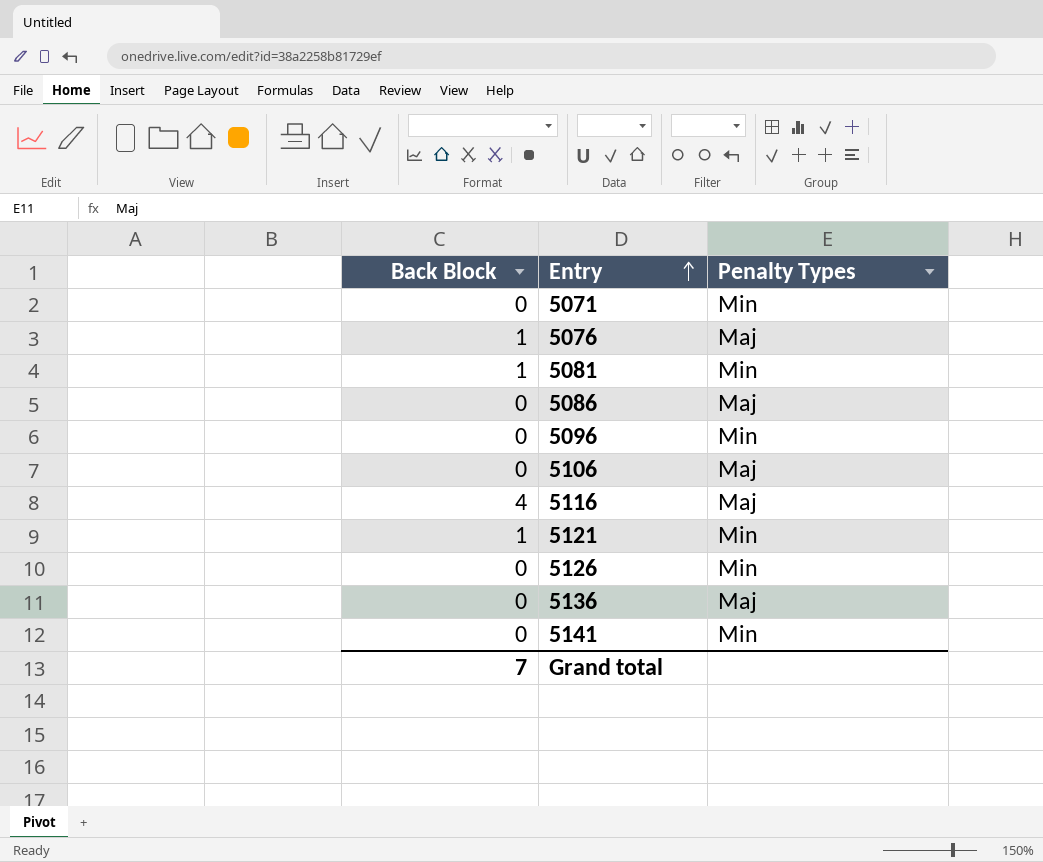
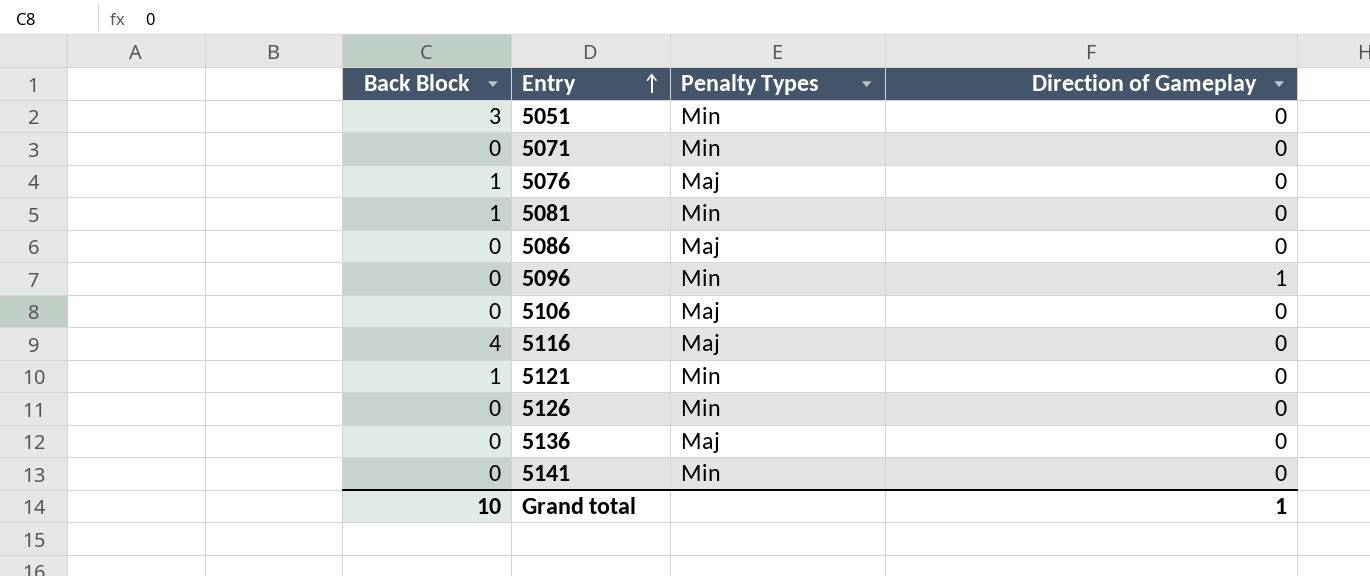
column Direction of Gameplay | position: none -> 4
row 5051: none -> 3 | Min | 0
Grand total | Back Block: 7 -> 10

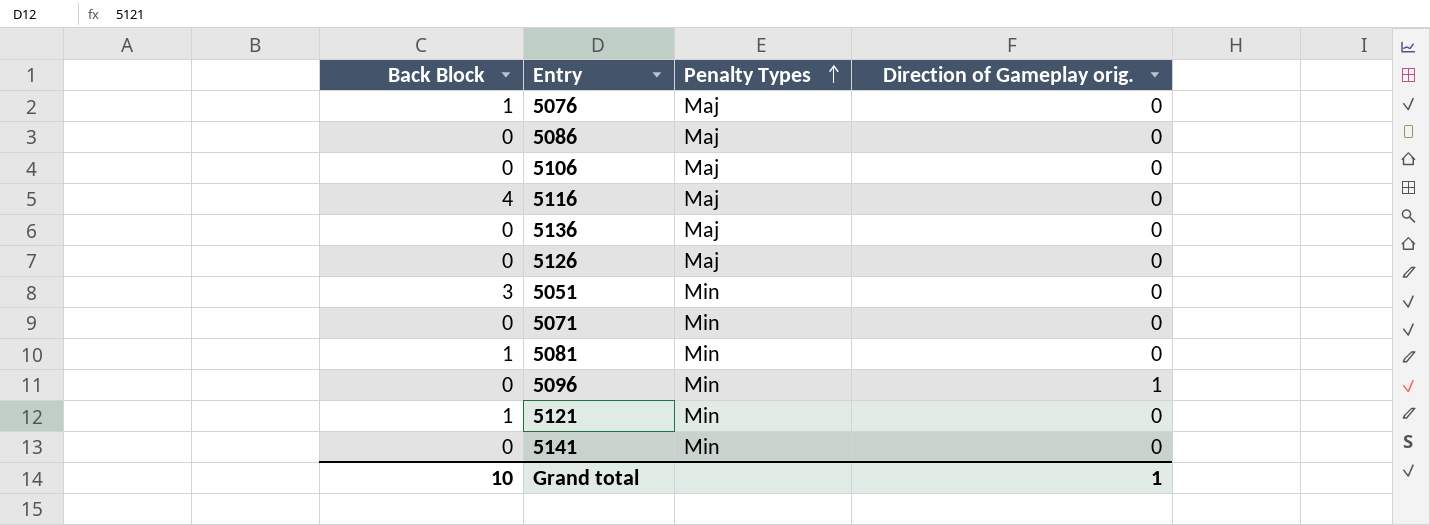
row order: Entry ascending -> Penalty Types ascending
column name: Direction of Gameplay -> Direction of Gameplay orig.
5126 | Penalty Types: Min -> Maj

